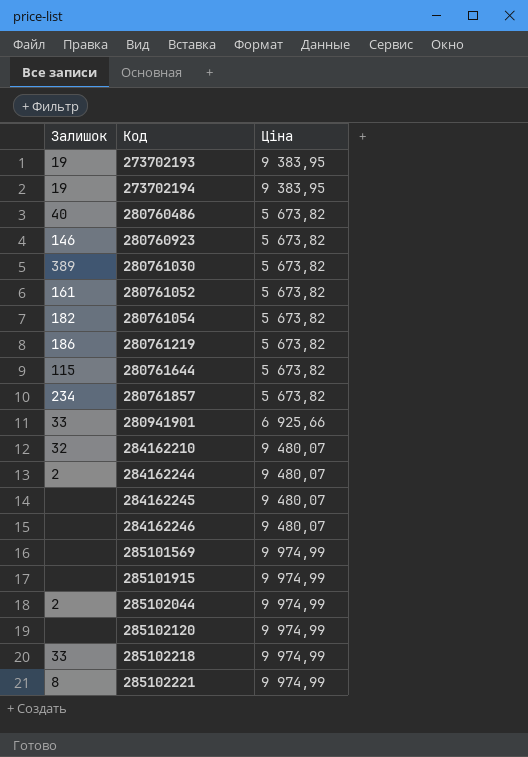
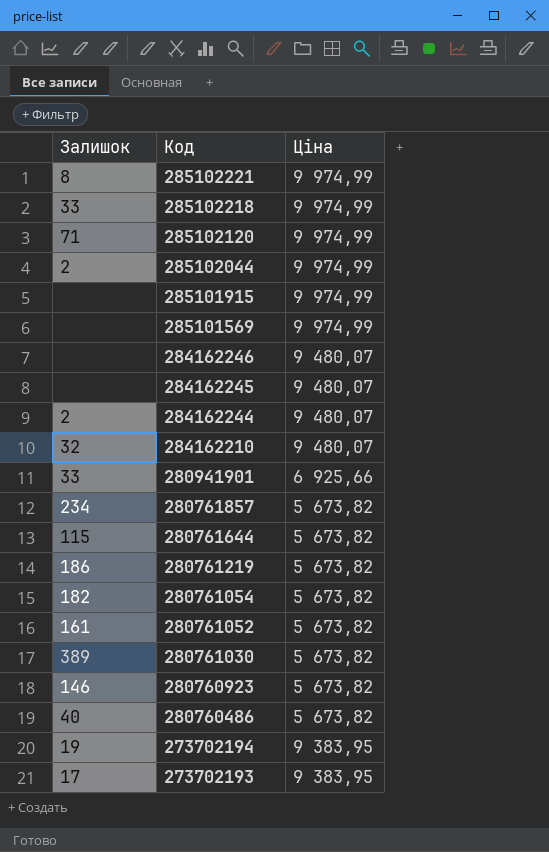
row order: Код ascending -> Код descending
285102120 | Залишок: none -> 71
273702193 | Залишок: 19 -> 17

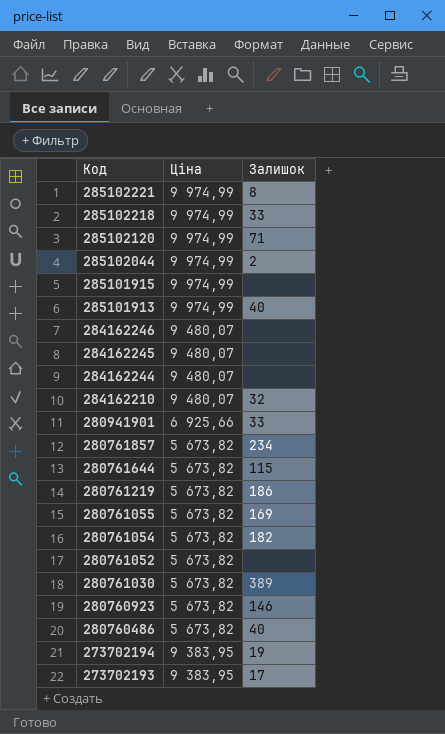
column Залишок | position: 1 -> 3
row 285101569: none | 9 974,99 -> none
row 285101913: none -> 9 974,99 | 40
284162244 | Залишок: 2 -> none
row 280761055: none -> 5 673,82 | 169
280761052 | Залишок: 161 -> none

